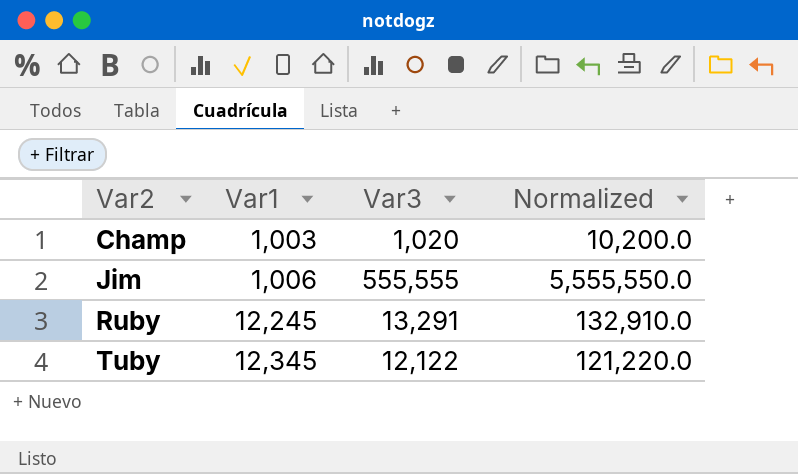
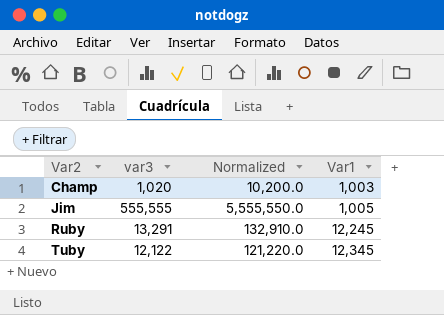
column name: Var3 -> var3
column Var1 | position: 2 -> 4
Jim | Var1: 1,006 -> 1,005

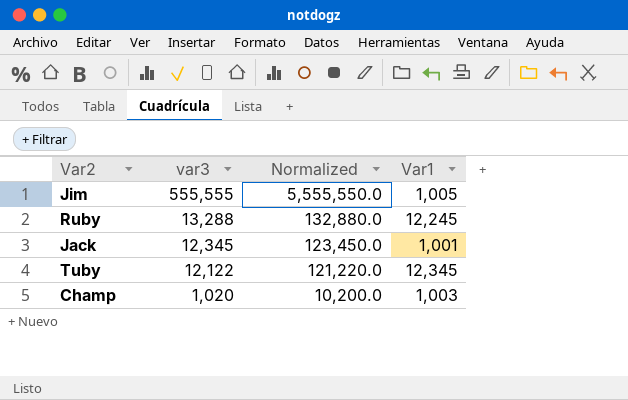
row order: Var2 ascending -> var3 descending
Ruby | var3: 13,291 -> 13,288
Ruby | Normalized: 132,910.0 -> 132,880.0
row Jack: none -> 12,345 | 123,450.0 | 1,001

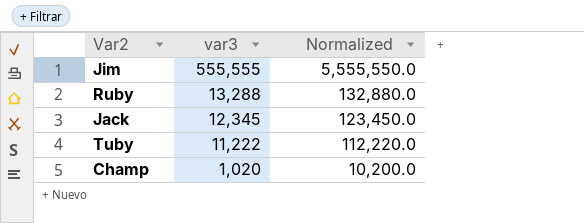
column Var1 | position: 4 -> none
Tuby | var3: 12,122 -> 11,222
Tuby | Normalized: 121,220.0 -> 112,220.0

